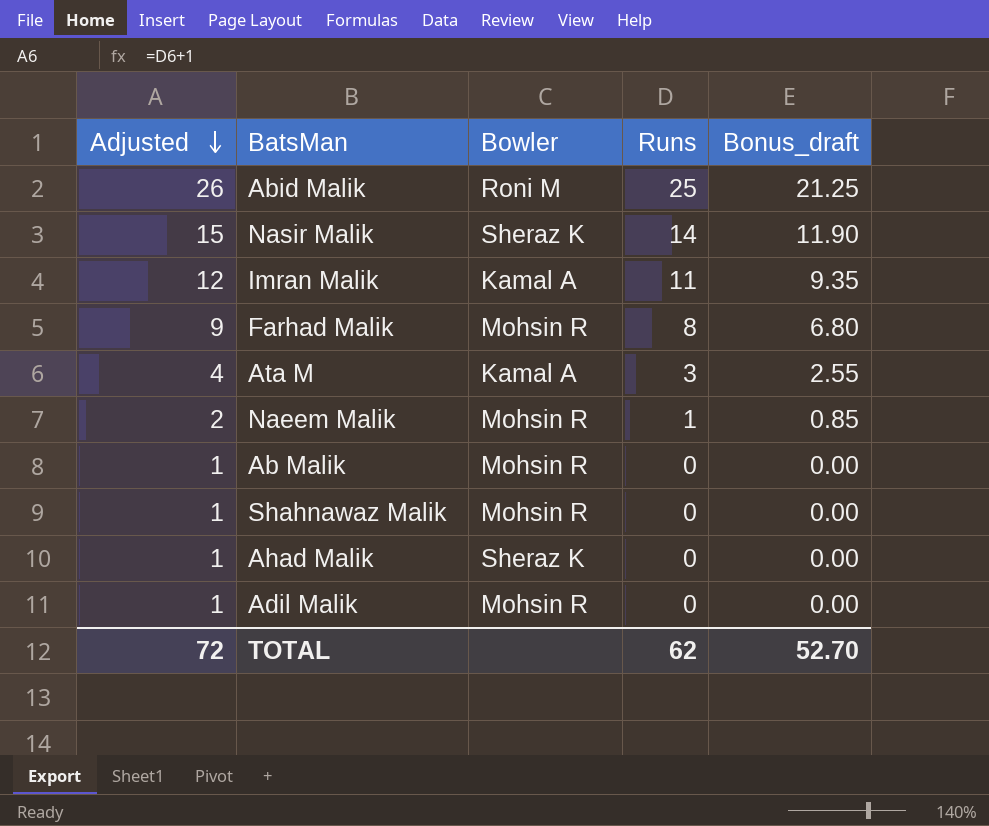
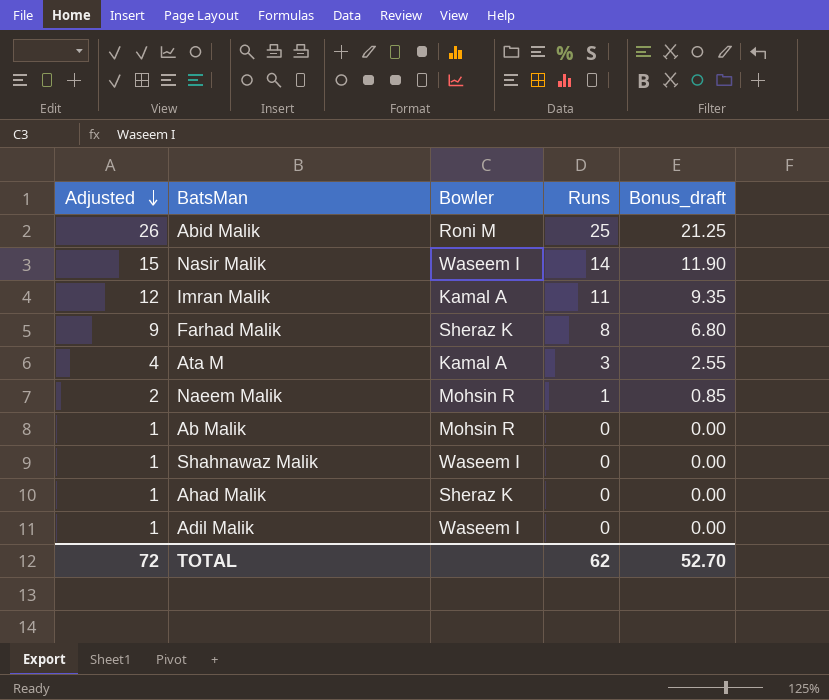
Nasir Malik | Bowler: Sheraz K -> Waseem I
Farhad Malik | Bowler: Mohsin R -> Sheraz K
Shahnawaz Malik | Bowler: Mohsin R -> Waseem I
Adil Malik | Bowler: Mohsin R -> Waseem I

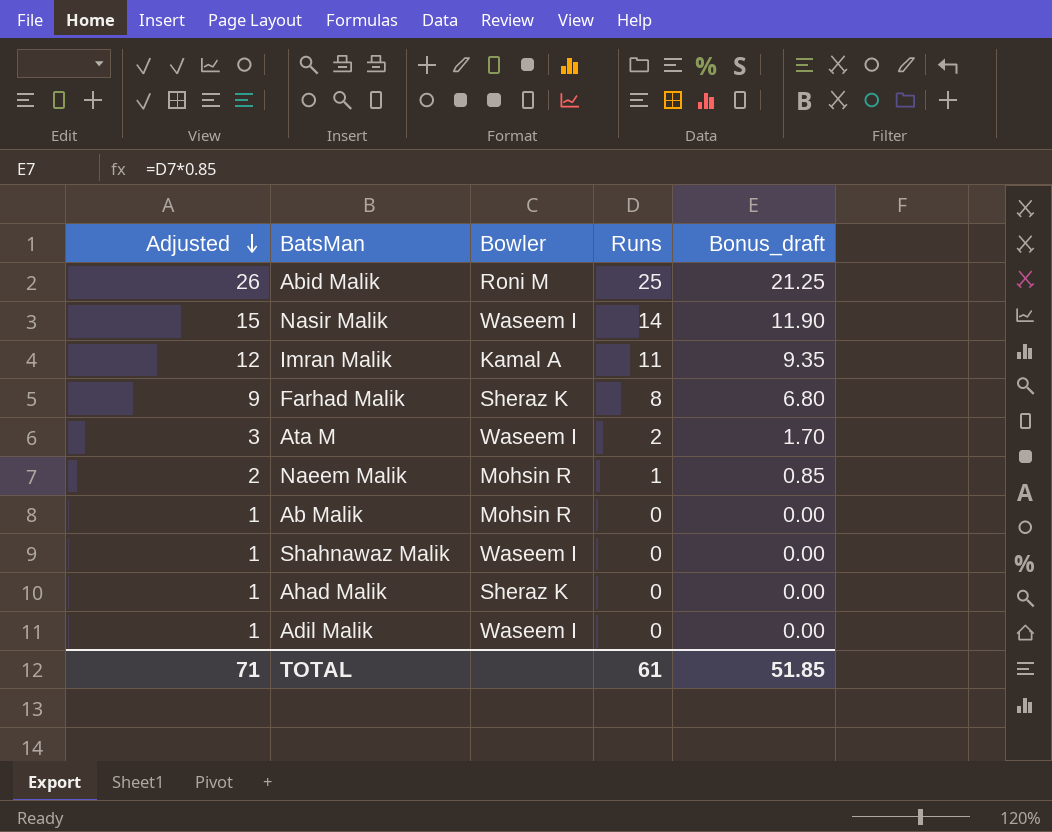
Ata M | Adjusted: 4 -> 3
Ata M | Bowler: Kamal A -> Waseem I
Ata M | Runs: 3 -> 2
Ata M | Bonus_draft: 2.55 -> 1.70
TOTAL | Adjusted: 72 -> 71
TOTAL | Runs: 62 -> 61
TOTAL | Bonus_draft: 52.70 -> 51.85

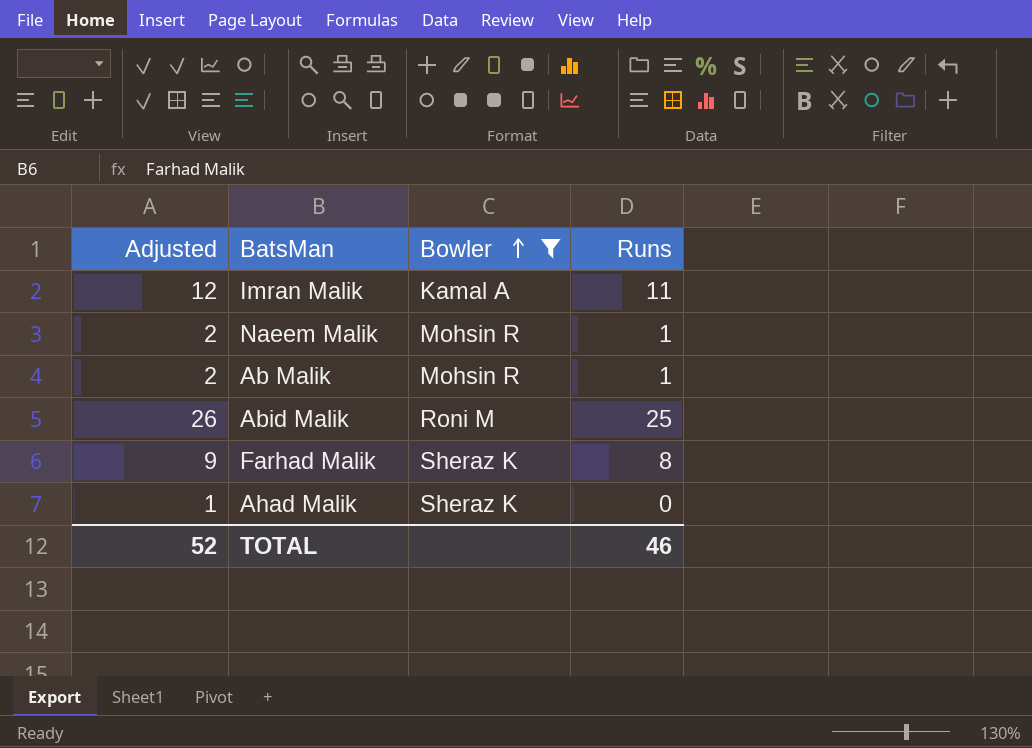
filter: none -> Bowler != Waseem I
row order: Adjusted descending -> Bowler ascending
column Bonus_draft | formula: [Runs] * 0.85 -> none
Ab Malik | Adjusted: 1 -> 2
Ab Malik | Runs: 0 -> 1
TOTAL | Adjusted: 71 -> 52
TOTAL | Runs: 61 -> 46

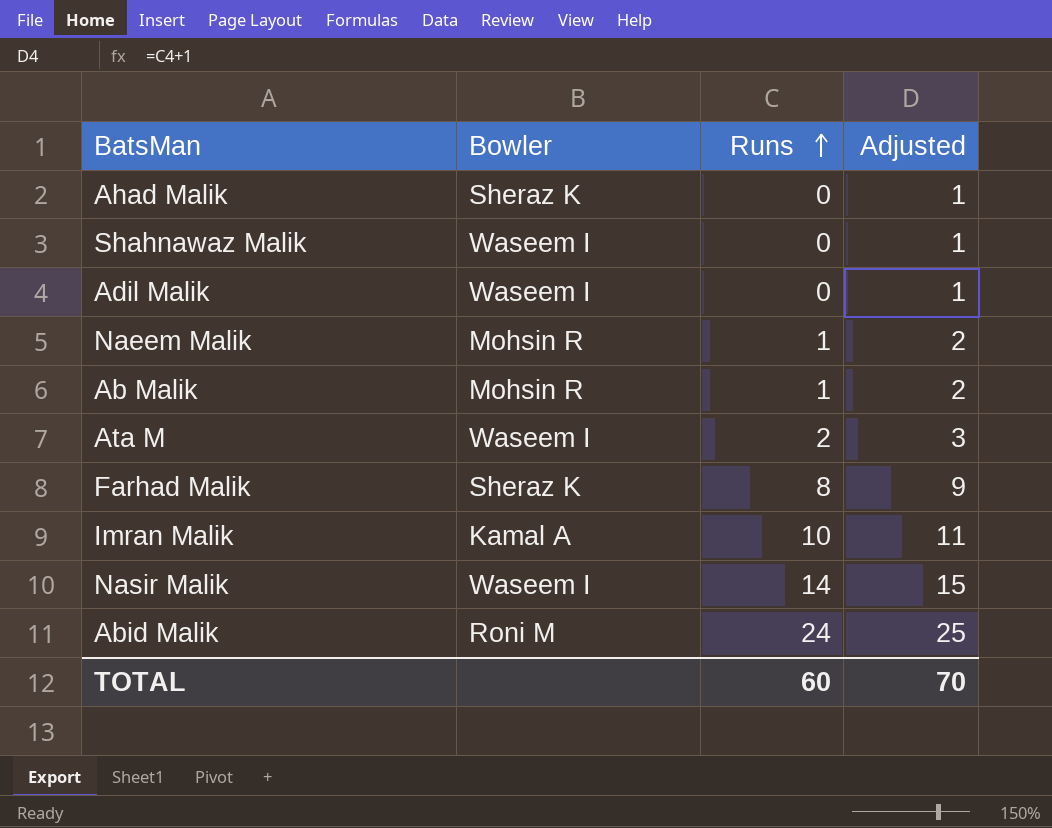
filter: Bowler != Waseem I -> none
row order: Bowler ascending -> Runs ascending
column Adjusted | position: 1 -> 4
Imran Malik | Runs: 11 -> 10
Imran Malik | Adjusted: 12 -> 11
Abid Malik | Runs: 25 -> 24
Abid Malik | Adjusted: 26 -> 25
TOTAL | Runs: 46 -> 60
TOTAL | Adjusted: 52 -> 70

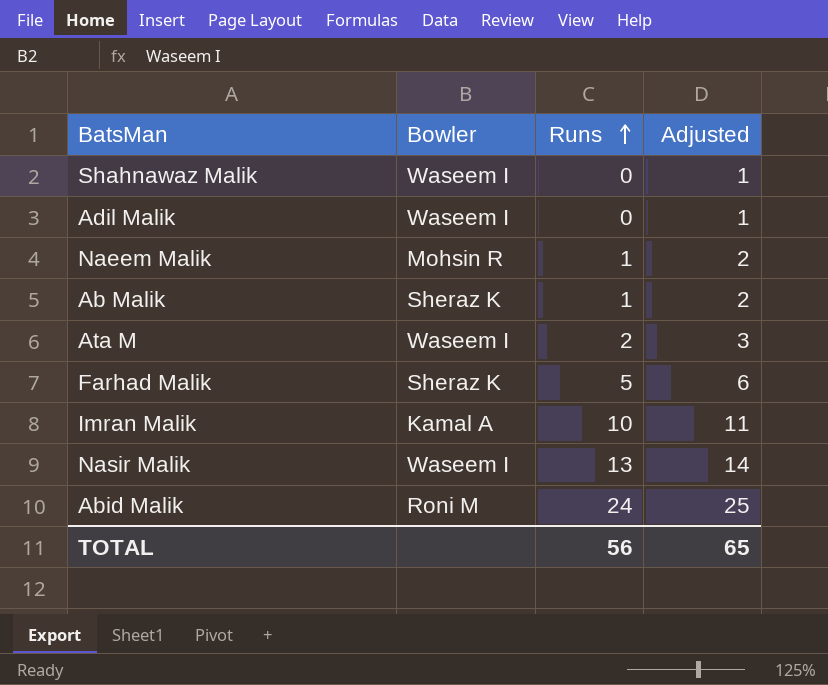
row Ahad Malik: Sheraz K | 0 | 1 -> none
Ab Malik | Bowler: Mohsin R -> Sheraz K
Farhad Malik | Runs: 8 -> 5
Farhad Malik | Adjusted: 9 -> 6
Nasir Malik | Runs: 14 -> 13
Nasir Malik | Adjusted: 15 -> 14
TOTAL | Runs: 60 -> 56
TOTAL | Adjusted: 70 -> 65

